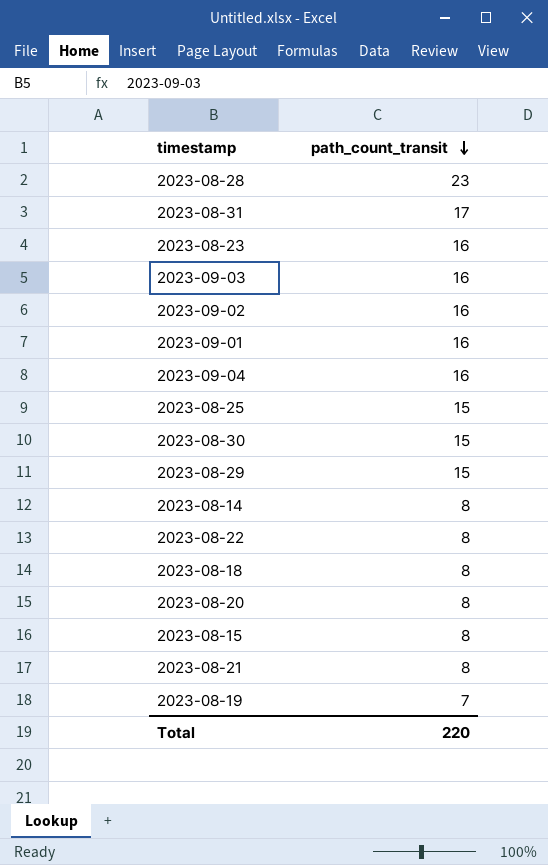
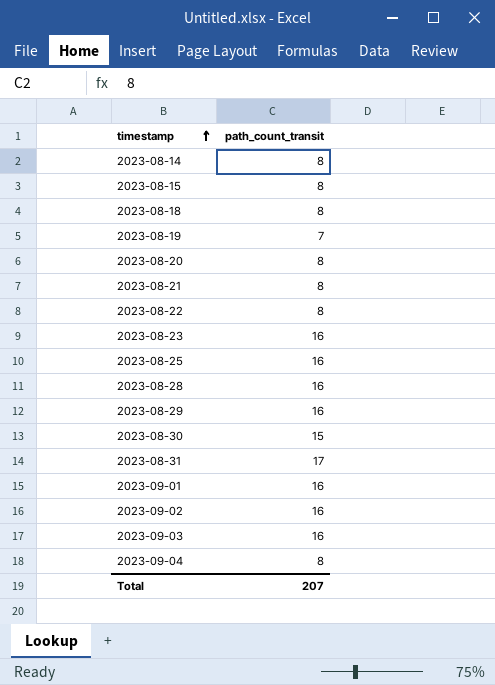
row order: path_count_transit descending -> timestamp ascending
2023-08-25 | path_count_transit: 15 -> 16
2023-08-28 | path_count_transit: 23 -> 16
2023-08-29 | path_count_transit: 15 -> 16
2023-09-04 | path_count_transit: 16 -> 8
Total | path_count_transit: 220 -> 207

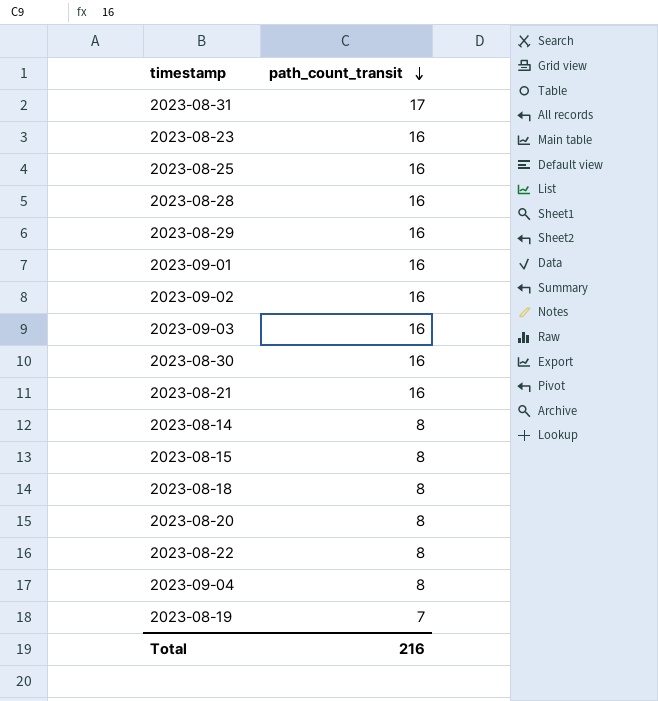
row order: timestamp ascending -> path_count_transit descending
2023-08-30 | path_count_transit: 15 -> 16
2023-08-21 | path_count_transit: 8 -> 16
Total | path_count_transit: 207 -> 216

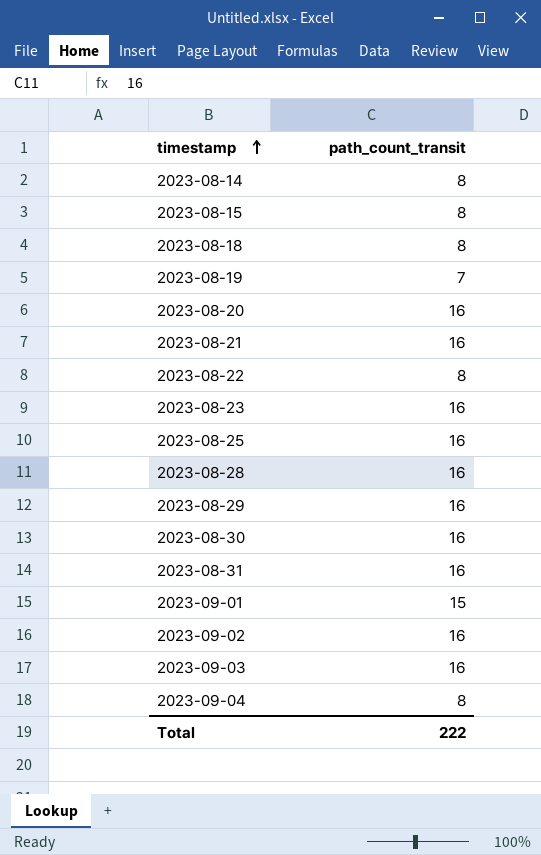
row order: path_count_transit descending -> timestamp ascending
2023-08-20 | path_count_transit: 8 -> 16
2023-08-31 | path_count_transit: 17 -> 16
2023-09-01 | path_count_transit: 16 -> 15
Total | path_count_transit: 216 -> 222

